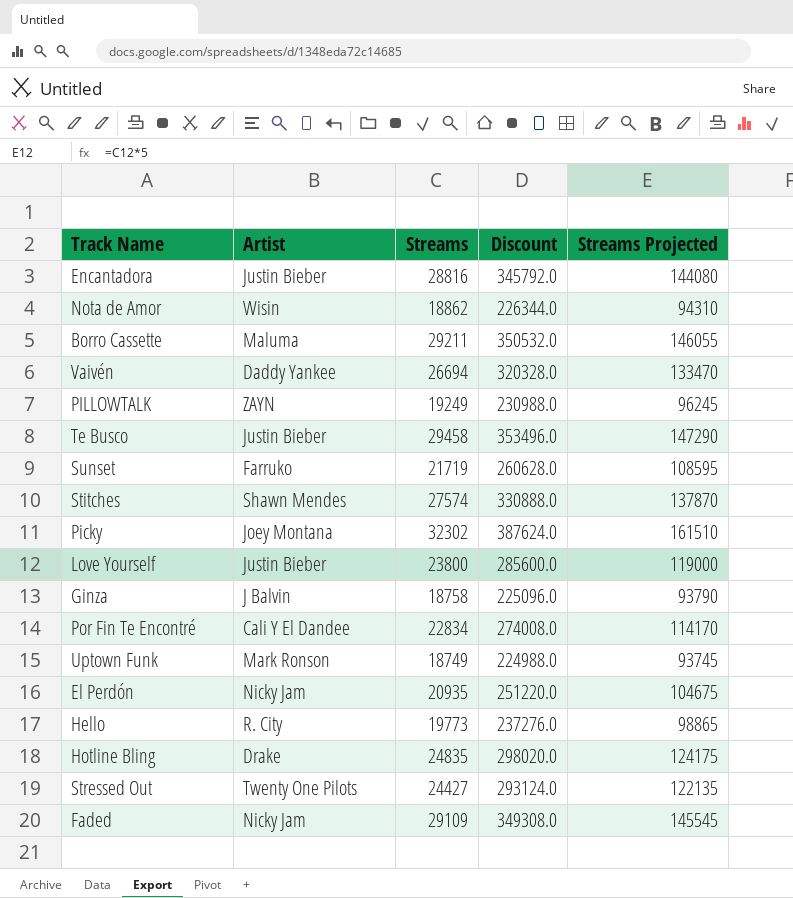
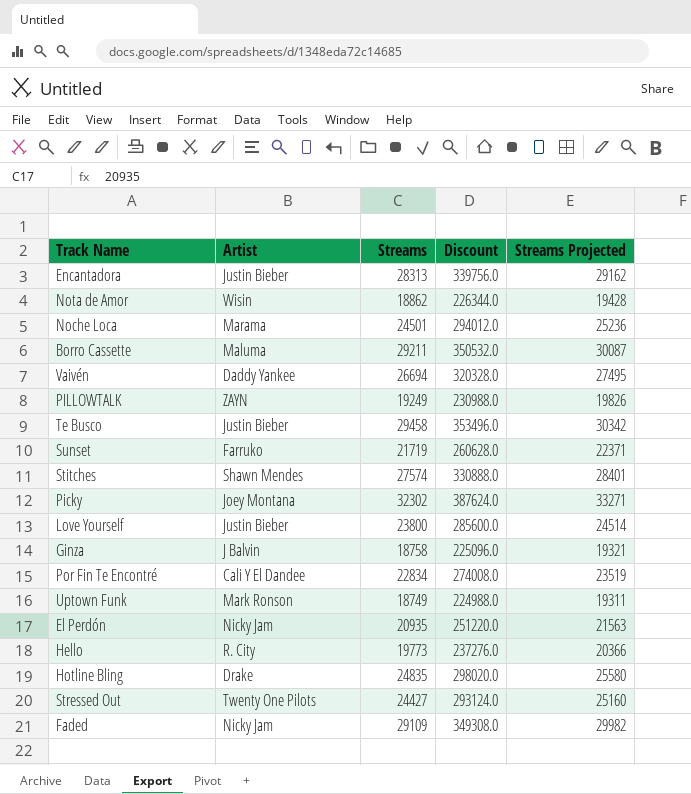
column Streams Projected | formula: [Streams] * 5 -> [Streams] * 1.03
Encantadora | Streams: 28816 -> 28313
Encantadora | Discount: 345792.0 -> 339756.0
row Noche Loca: none -> Marama | 24501 | 294012.0 | 25236

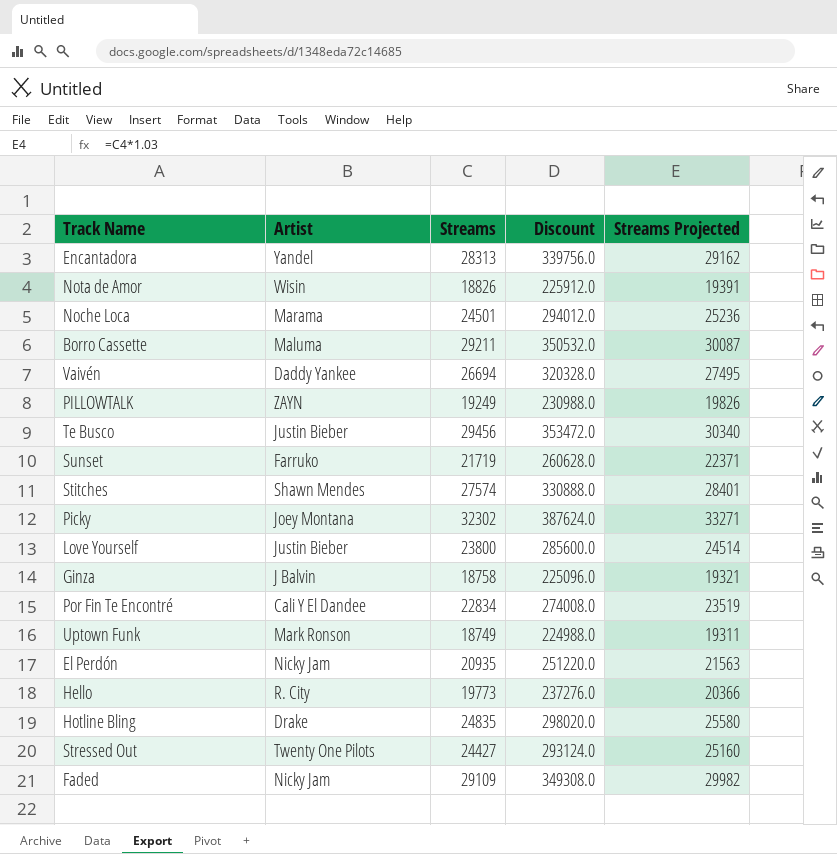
Encantadora | Artist: Justin Bieber -> Yandel
Nota de Amor | Streams: 18862 -> 18826
Nota de Amor | Discount: 226344.0 -> 225912.0
Nota de Amor | Streams Projected: 19428 -> 19391
Te Busco | Streams: 29458 -> 29456
Te Busco | Discount: 353496.0 -> 353472.0
Te Busco | Streams Projected: 30342 -> 30340

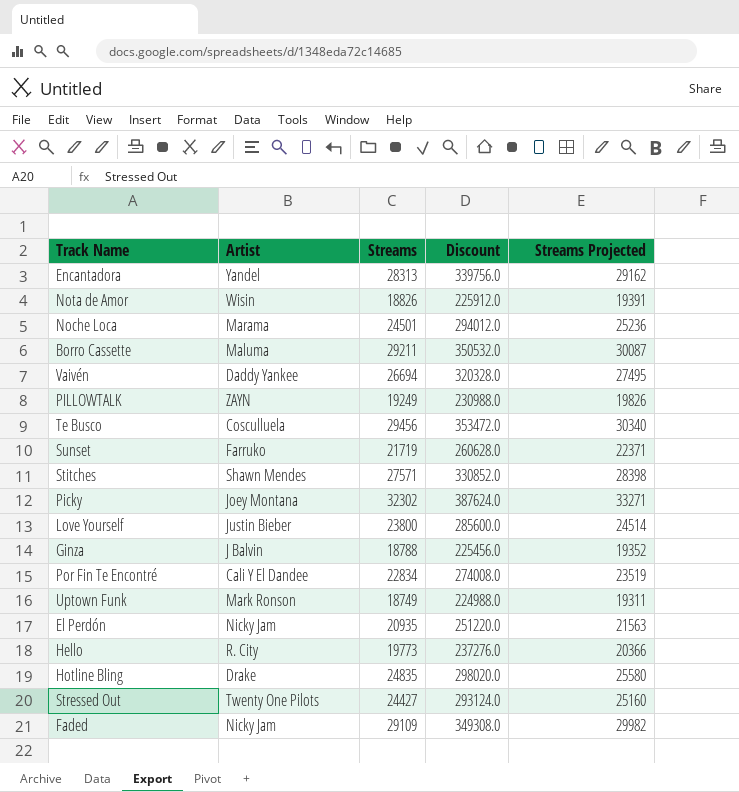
Te Busco | Artist: Justin Bieber -> Cosculluela
Stitches | Streams: 27574 -> 27571
Stitches | Discount: 330888.0 -> 330852.0
Stitches | Streams Projected: 28401 -> 28398
Ginza | Streams: 18758 -> 18788
Ginza | Discount: 225096.0 -> 225456.0
Ginza | Streams Projected: 19321 -> 19352

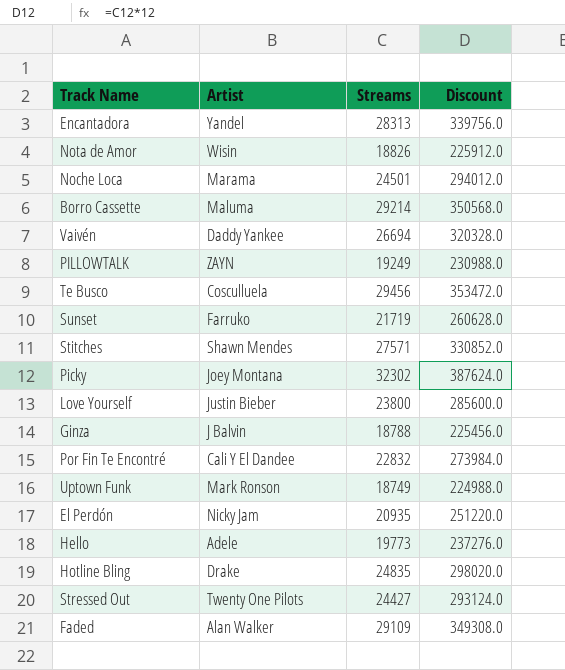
column Streams Projected | formula: [Streams] * 1.03 -> none
Borro Cassette | Streams: 29211 -> 29214
Borro Cassette | Discount: 350532.0 -> 350568.0
Por Fin Te Encontré | Streams: 22834 -> 22832
Por Fin Te Encontré | Discount: 274008.0 -> 273984.0
Hello | Artist: R. City -> Adele
Faded | Artist: Nicky Jam -> Alan Walker

